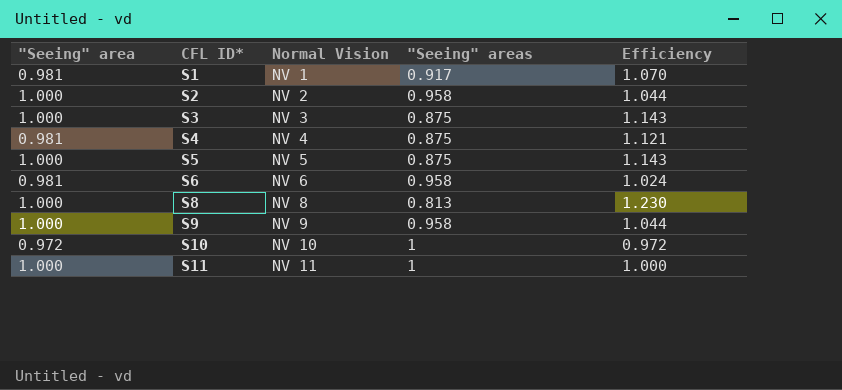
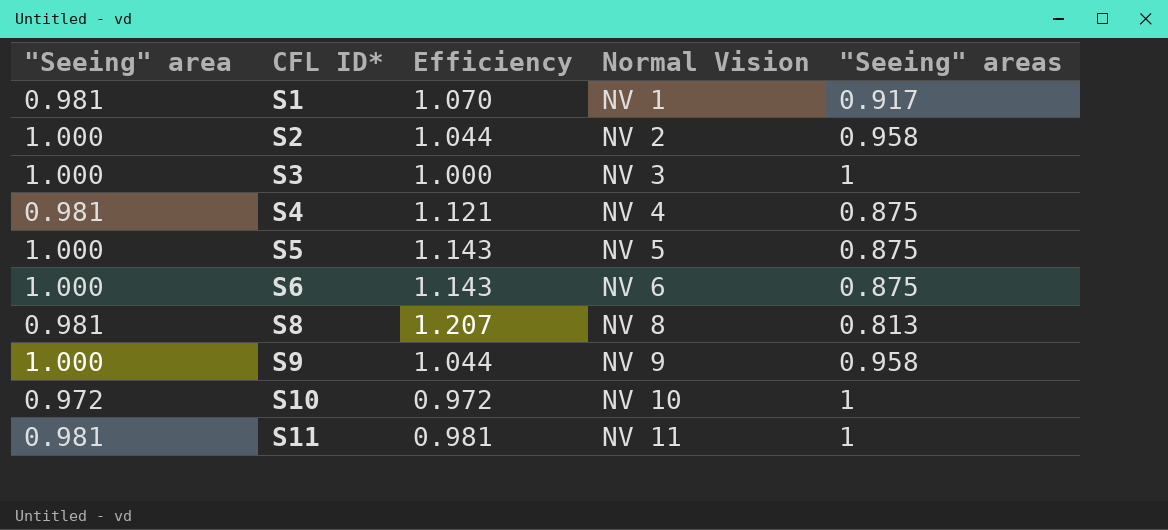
column Efficiency | position: 5 -> 3
S3 | Efficiency: 1.143 -> 1.000
S3 | "Seeing" areas: 0.875 -> 1
S6 | "Seeing" area: 0.981 -> 1.000
S6 | Efficiency: 1.024 -> 1.143
S6 | "Seeing" areas: 0.958 -> 0.875
S8 | "Seeing" area: 1.000 -> 0.981
S8 | Efficiency: 1.230 -> 1.207
S11 | "Seeing" area: 1.000 -> 0.981
S11 | Efficiency: 1.000 -> 0.981

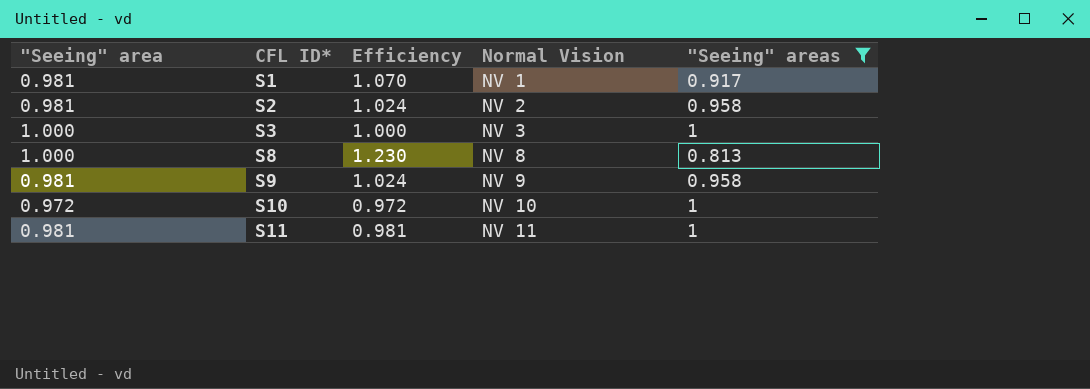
filter: none -> "Seeing" areas != 0.875
S2 | "Seeing" area: 1.000 -> 0.981
S2 | Efficiency: 1.044 -> 1.024
S8 | "Seeing" area: 0.981 -> 1.000
S8 | Efficiency: 1.207 -> 1.230
S9 | "Seeing" area: 1.000 -> 0.981
S9 | Efficiency: 1.044 -> 1.024

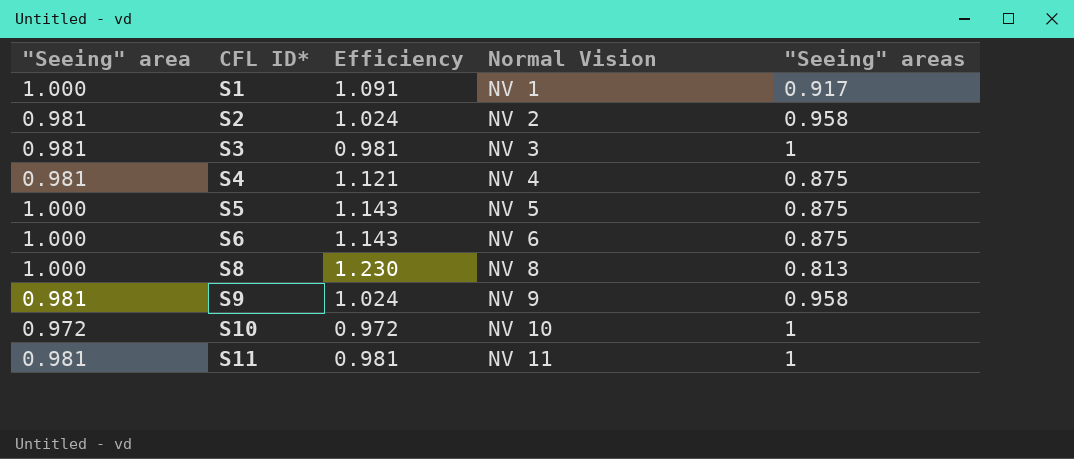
filter: "Seeing" areas != 0.875 -> none
S1 | "Seeing" area: 0.981 -> 1.000
S1 | Efficiency: 1.070 -> 1.091
S3 | "Seeing" area: 1.000 -> 0.981
S3 | Efficiency: 1.000 -> 0.981

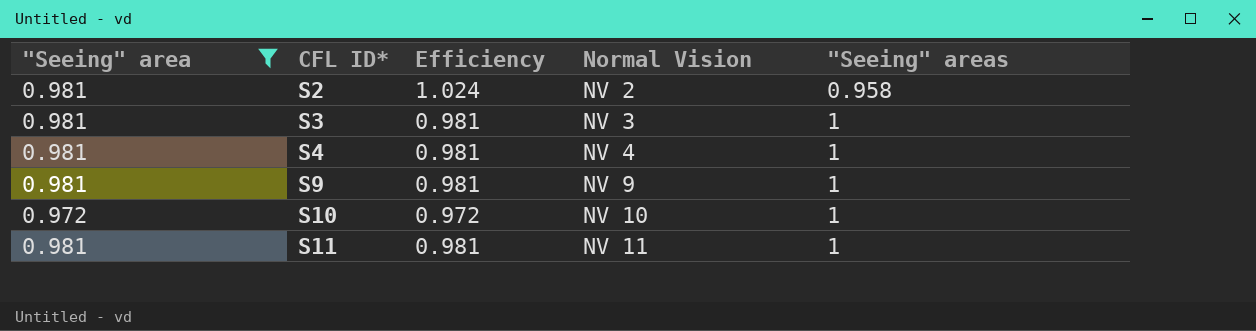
filter: none -> "Seeing" area != 1.000
S4 | Efficiency: 1.121 -> 0.981
S4 | "Seeing" areas: 0.875 -> 1
S9 | Efficiency: 1.024 -> 0.981
S9 | "Seeing" areas: 0.958 -> 1

